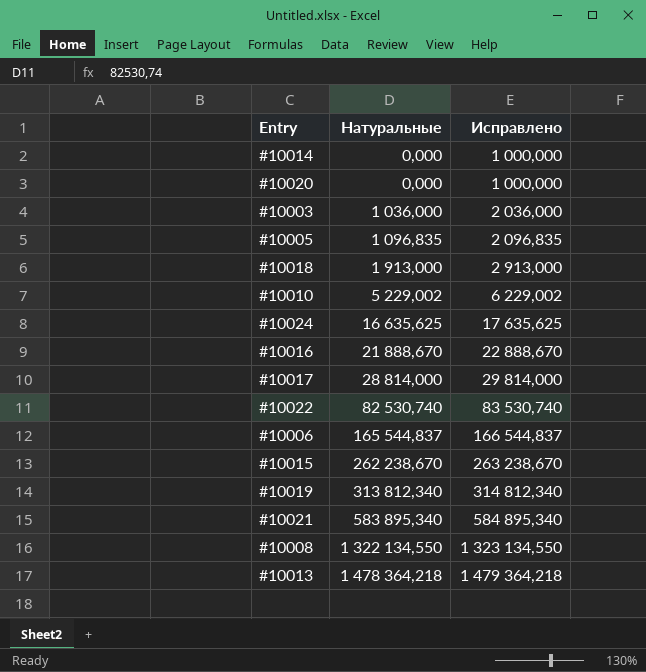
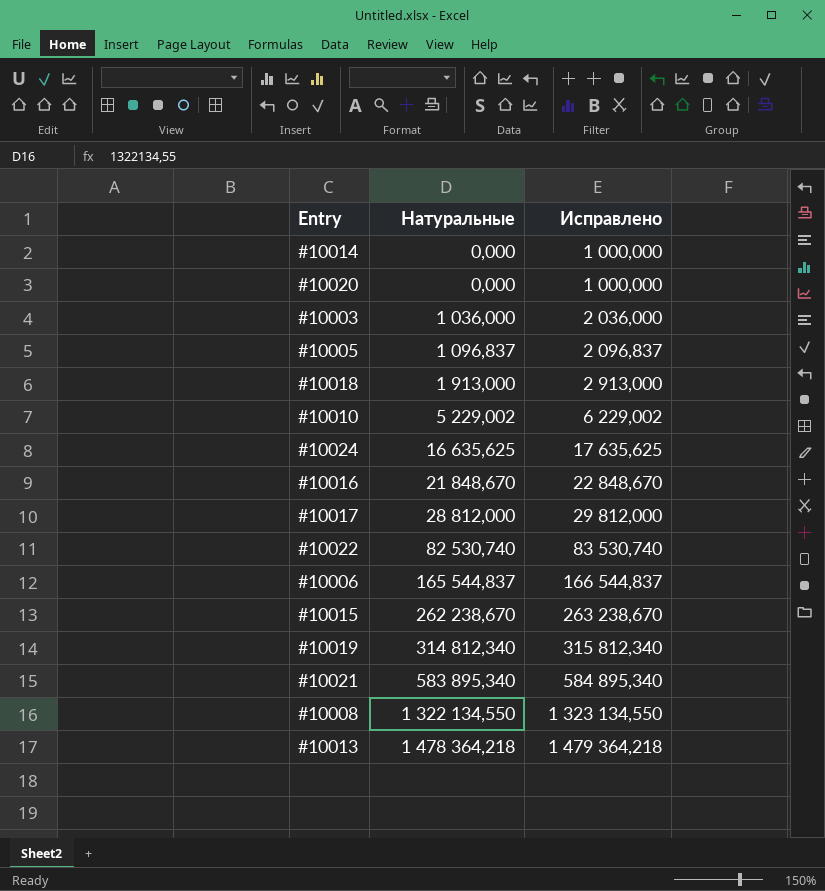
#10005 | Натуральные: 1 096,835 -> 1 096,837
#10005 | Исправлено: 2 096,835 -> 2 096,837
#10016 | Натуральные: 21 888,670 -> 21 848,670
#10016 | Исправлено: 22 888,670 -> 22 848,670
#10017 | Натуральные: 28 814,000 -> 28 812,000
#10017 | Исправлено: 29 814,000 -> 29 812,000
#10019 | Натуральные: 313 812,340 -> 314 812,340
#10019 | Исправлено: 314 812,340 -> 315 812,340

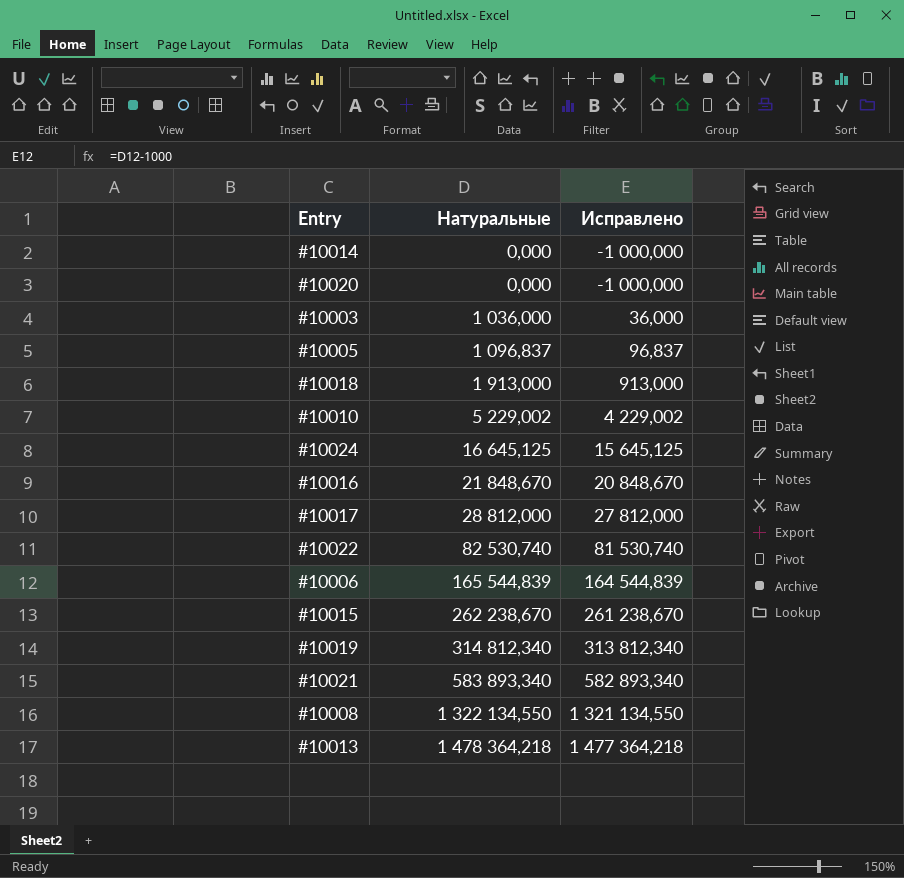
column Исправлено | formula: [Натуральные] + 1000 -> [Натуральные] - 1000
#10024 | Натуральные: 16 635,625 -> 16 645,125
#10006 | Натуральные: 165 544,837 -> 165 544,839
#10021 | Натуральные: 583 895,340 -> 583 893,340

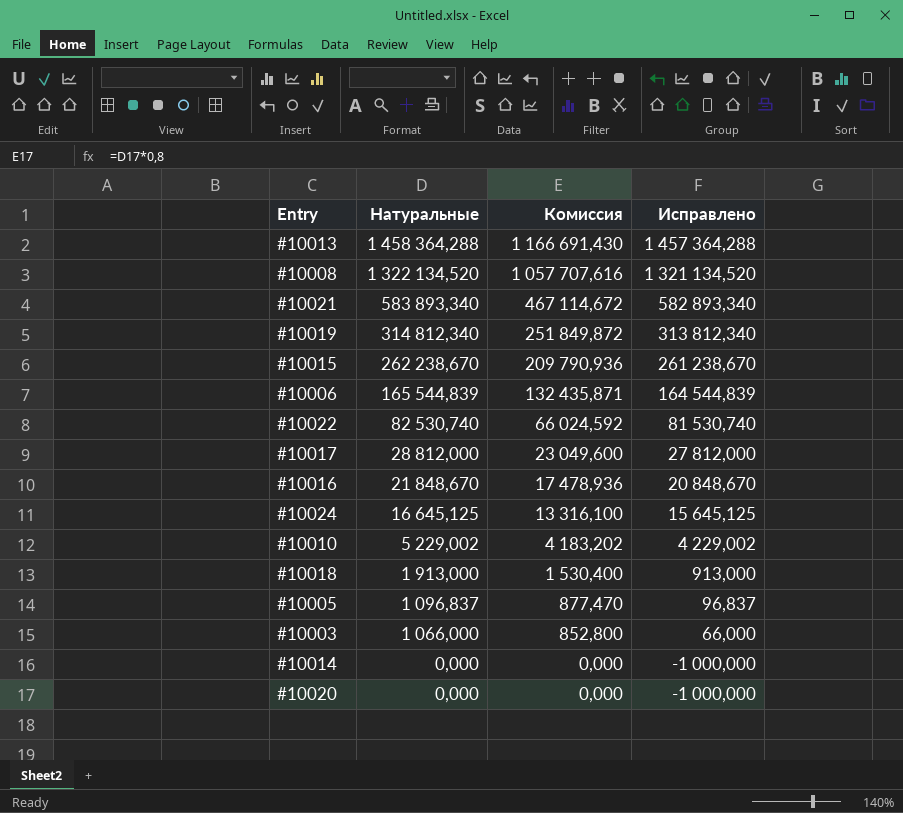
row order: Натуральные ascending -> Натуральные descending
column Комиссия | formula: none -> [Натуральные] * 0,8
#10013 | Натуральные: 1 478 364,218 -> 1 458 364,288
#10013 | Исправлено: 1 477 364,218 -> 1 457 364,288
#10008 | Натуральные: 1 322 134,550 -> 1 322 134,520
#10008 | Исправлено: 1 321 134,550 -> 1 321 134,520
#10003 | Натуральные: 1 036,000 -> 1 066,000
#10003 | Исправлено: 36,000 -> 66,000

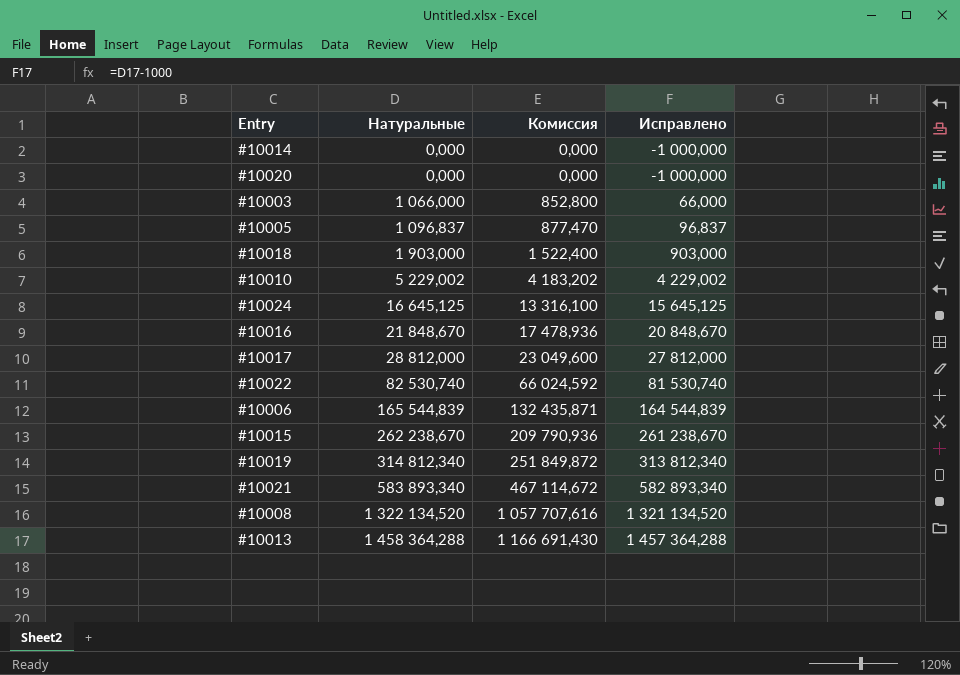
row order: Натуральные descending -> Натуральные ascending
#10018 | Натуральные: 1 913,000 -> 1 903,000
#10018 | Комиссия: 1 530,400 -> 1 522,400
#10018 | Исправлено: 913,000 -> 903,000

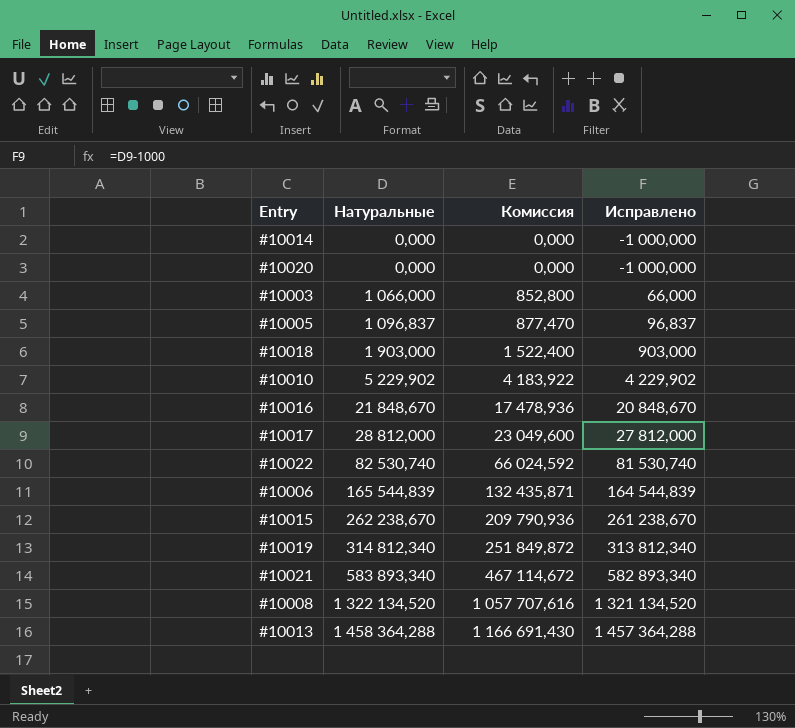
row #10024: 16 645,125 | 13 316,100 | 15 645,125 -> none
#10010 | Натуральные: 5 229,002 -> 5 229,902
#10010 | Комиссия: 4 183,202 -> 4 183,922
#10010 | Исправлено: 4 229,002 -> 4 229,902

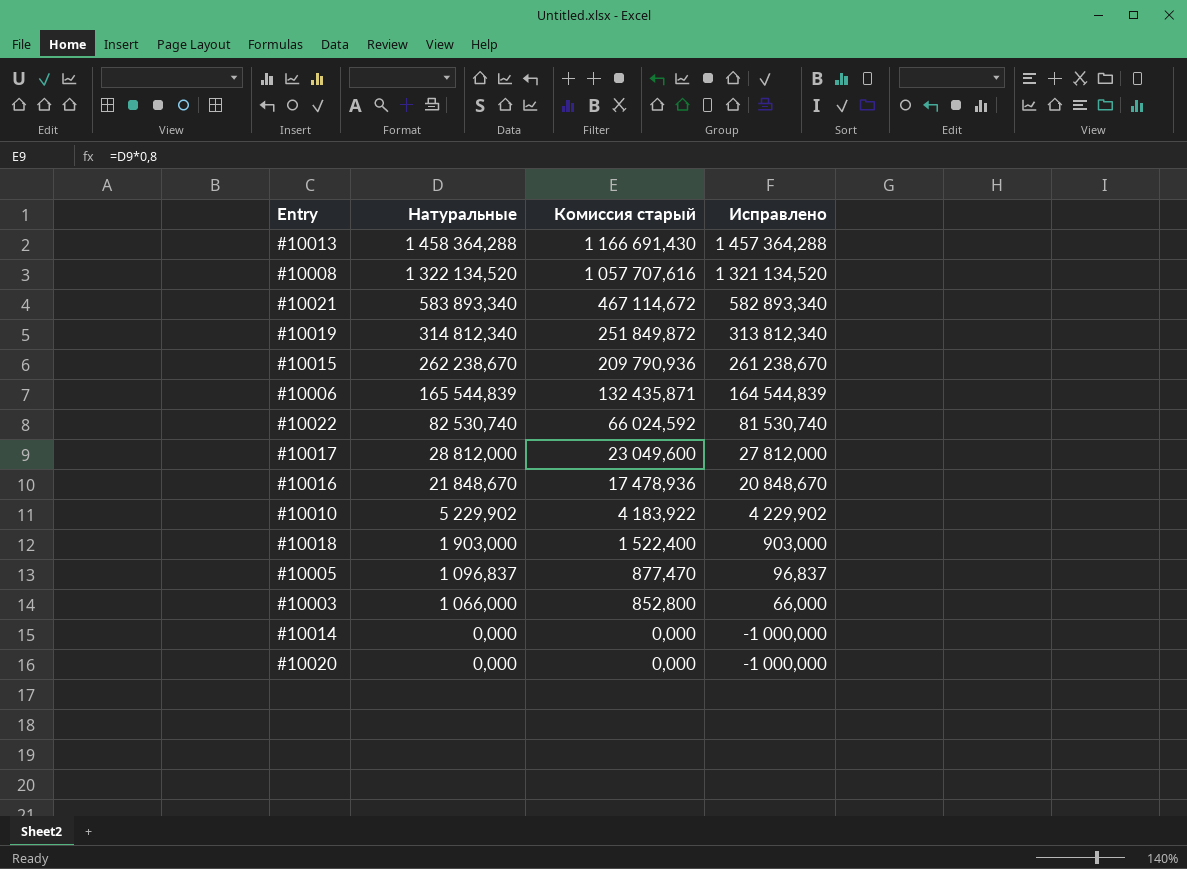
row order: Натуральные ascending -> Натуральные descending
column name: Комиссия -> Комиссия старый

